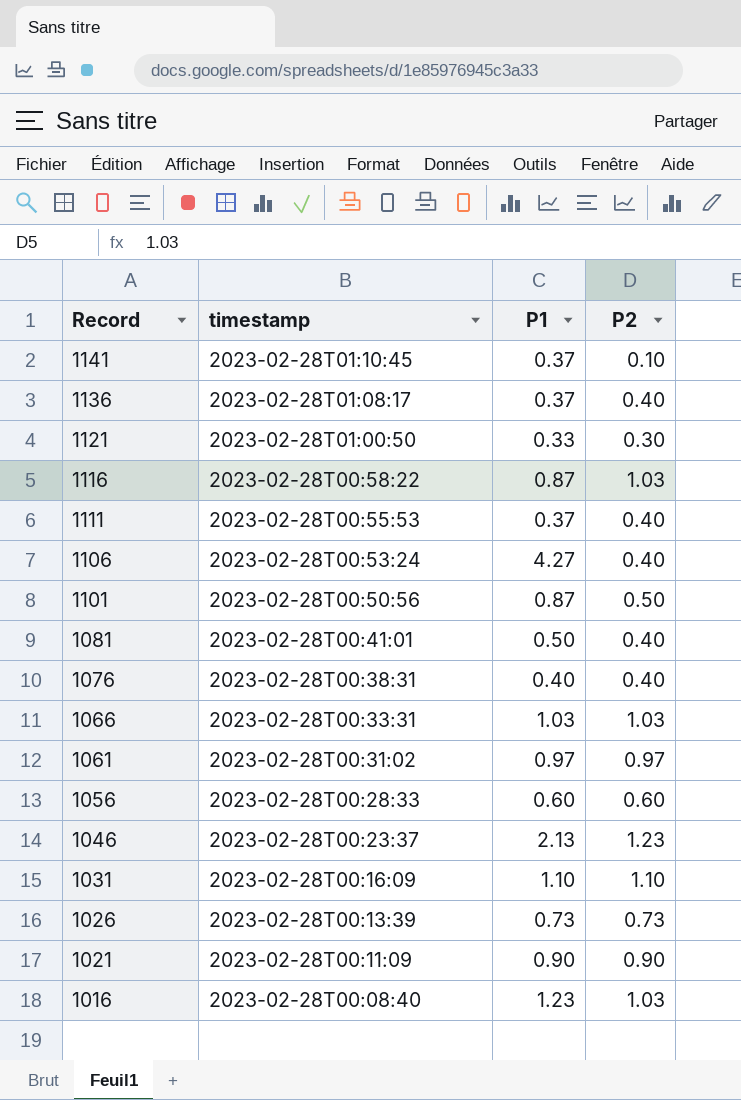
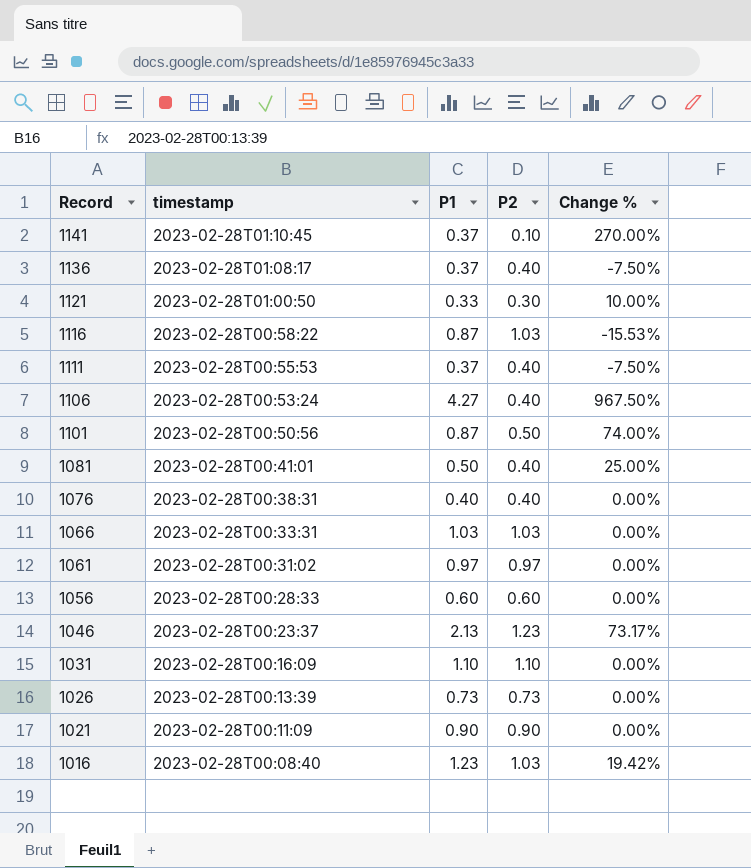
column Change % | formula: none -> ([P1] - [P2]) / [P2]

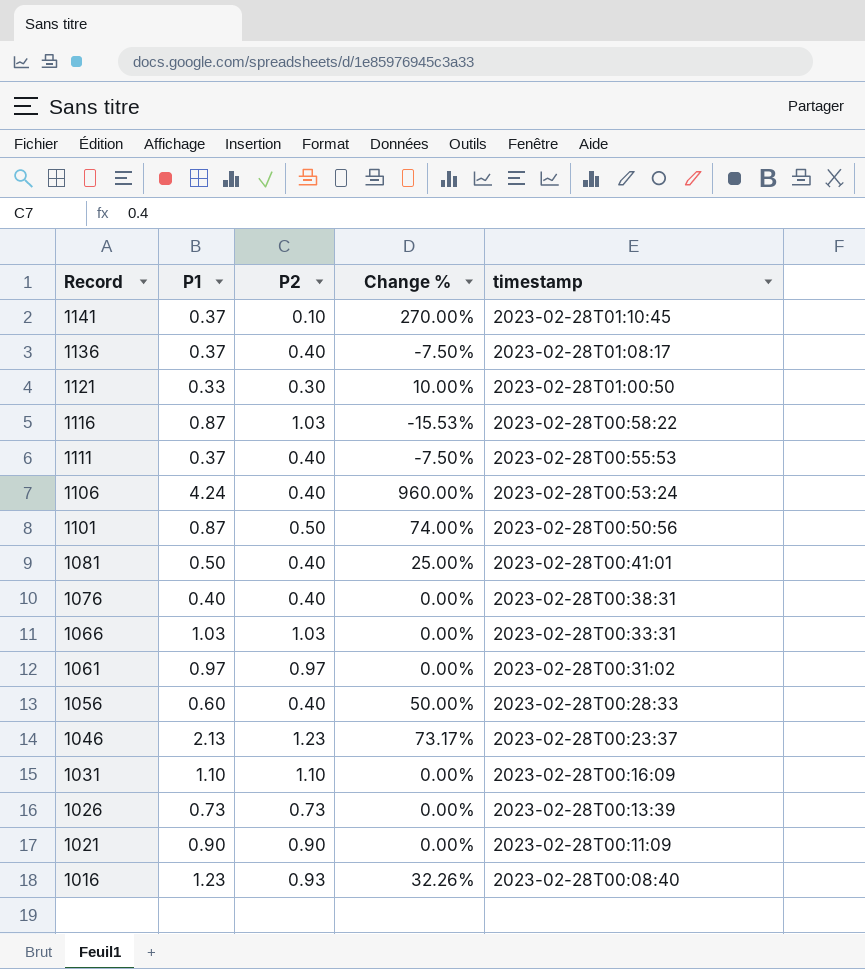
column timestamp | position: 2 -> 5
1106 | P1: 4.27 -> 4.24
1106 | Change %: 967.50% -> 960.00%
1056 | P2: 0.60 -> 0.40
1056 | Change %: 0.00% -> 50.00%
1016 | P2: 1.03 -> 0.93
1016 | Change %: 19.42% -> 32.26%

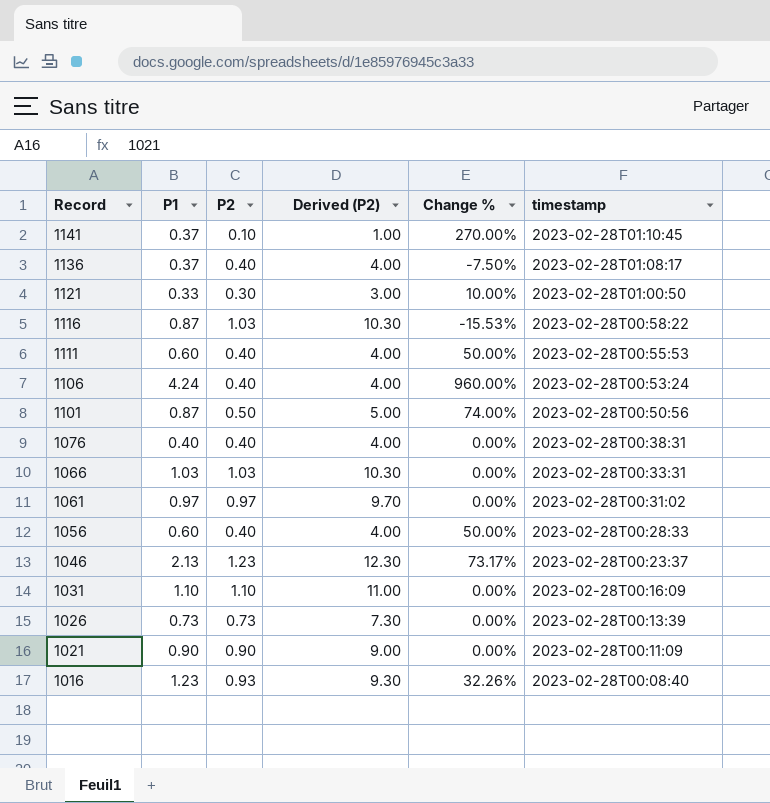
column Derived (P2) | formula: none -> [P2] * 10
row 1081: 0.50 | 0.40 | 25.00% | 2023-02-28T00:41:01 -> none
1111 | P1: 0.37 -> 0.60
1111 | Change %: -7.50% -> 50.00%

